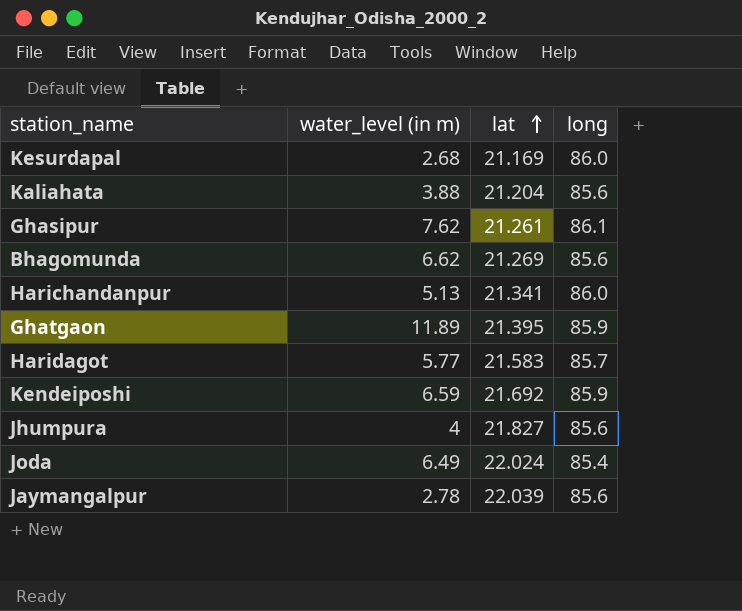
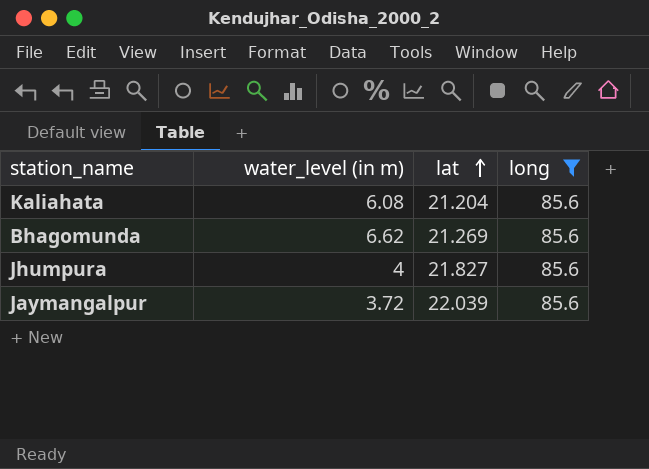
filter: none -> long = 85.6
Kaliahata | water_level (in m): 3.88 -> 6.08
Jaymangalpur | water_level (in m): 2.78 -> 3.72

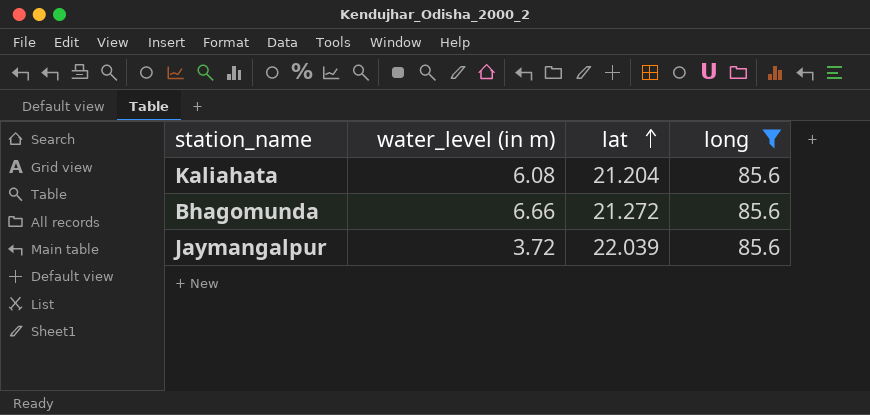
row Jhumpura: 4 | 21.827 | 85.6 -> none
Bhagomunda | water_level (in m): 6.62 -> 6.66
Bhagomunda | lat: 21.269 -> 21.272

